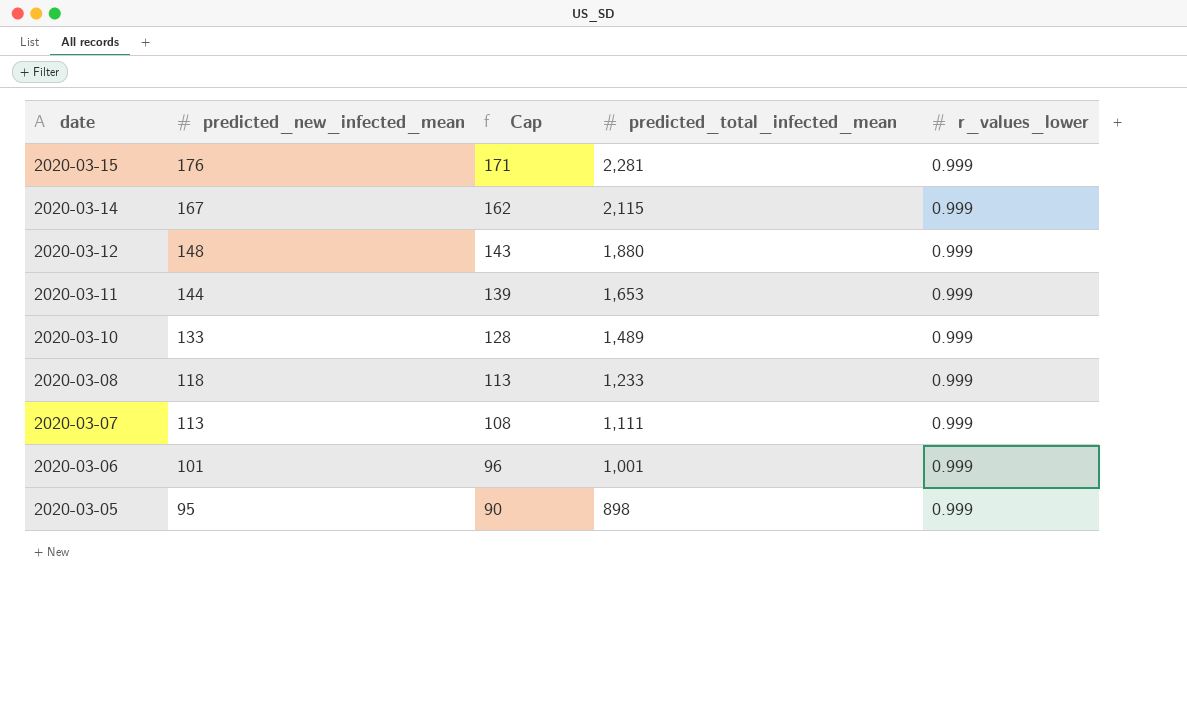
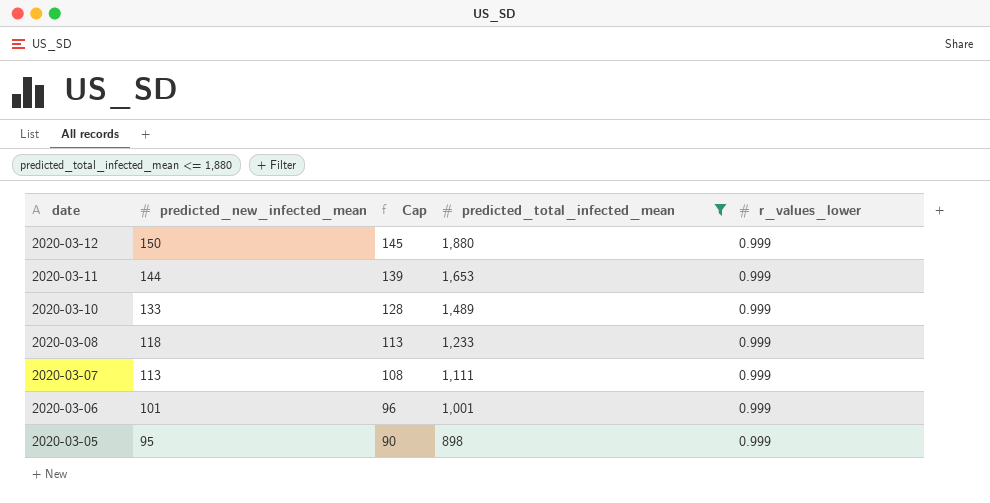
filter: none -> predicted_total_infected_mean <= 1,880
2020-03-12 | predicted_new_infected_mean: 148 -> 150
2020-03-12 | Cap: 143 -> 145

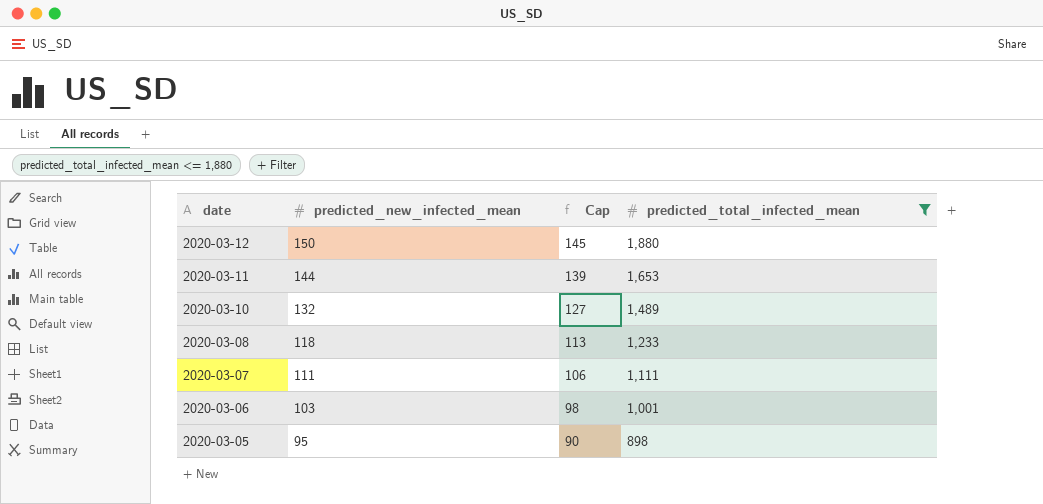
column r_values_lower | position: 5 -> none
2020-03-10 | predicted_new_infected_mean: 133 -> 132
2020-03-10 | Cap: 128 -> 127
2020-03-07 | predicted_new_infected_mean: 113 -> 111
2020-03-07 | Cap: 108 -> 106
2020-03-06 | predicted_new_infected_mean: 101 -> 103
2020-03-06 | Cap: 96 -> 98

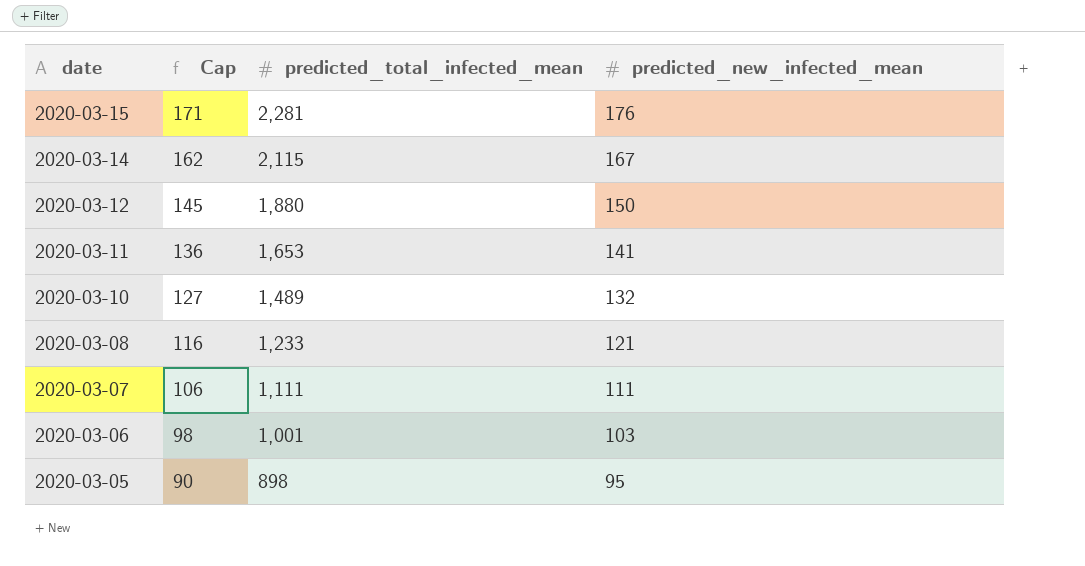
filter: predicted_total_infected_mean <= 1,880 -> none
column predicted_new_infected_mean | position: 2 -> 4
2020-03-11 | Cap: 139 -> 136
2020-03-11 | predicted_new_infected_mean: 144 -> 141
2020-03-08 | Cap: 113 -> 116
2020-03-08 | predicted_new_infected_mean: 118 -> 121

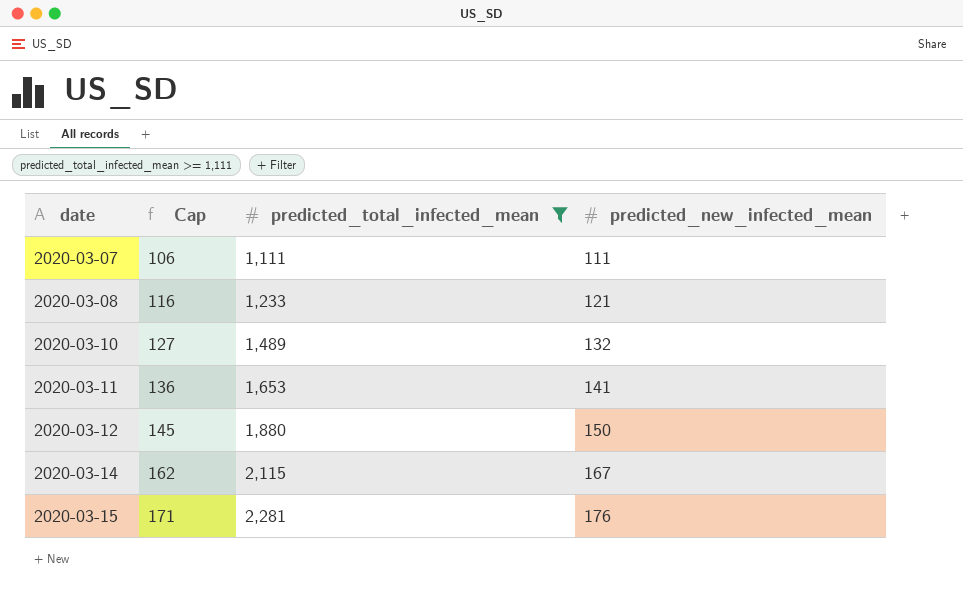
filter: none -> predicted_total_infected_mean >= 1,111
row order: date descending -> date ascending

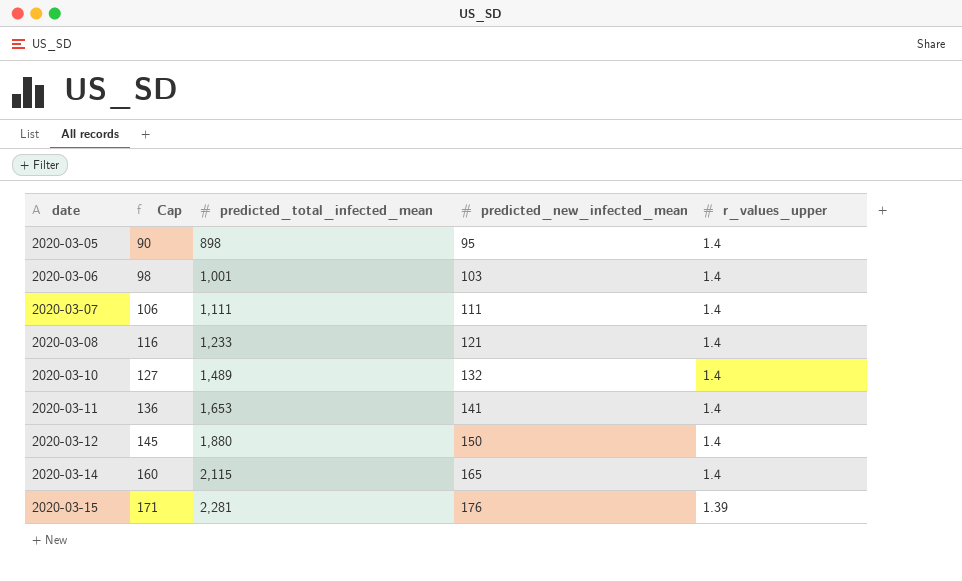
filter: predicted_total_infected_mean >= 1,111 -> none
column r_values_upper | position: none -> 5
2020-03-14 | Cap: 162 -> 160
2020-03-14 | predicted_new_infected_mean: 167 -> 165

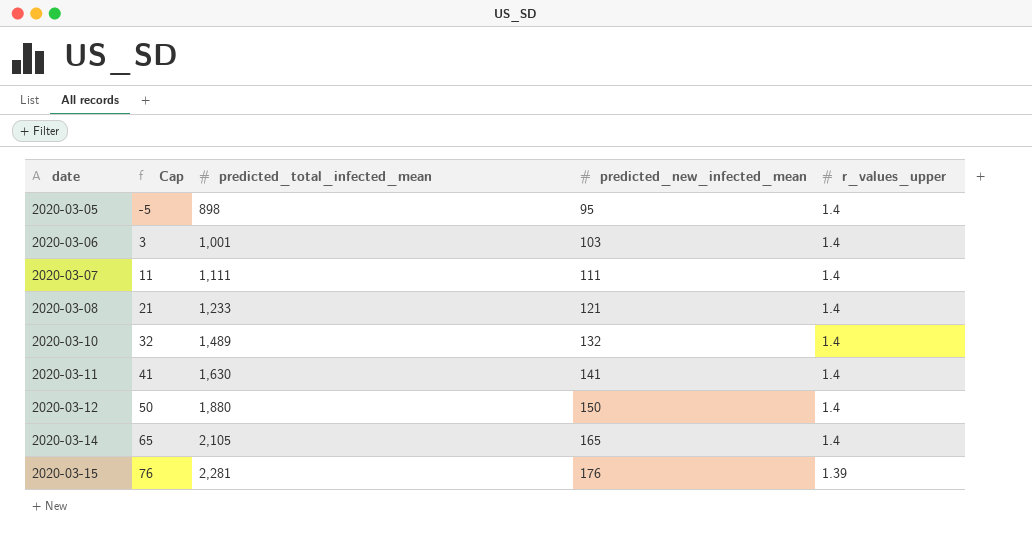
column Cap | formula: [predicted_new_infected_mean] - 5 -> [predicted_new_infected_mean] - 100
2020-03-11 | predicted_total_infected_mean: 1,653 -> 1,630
2020-03-14 | predicted_total_infected_mean: 2,115 -> 2,105

